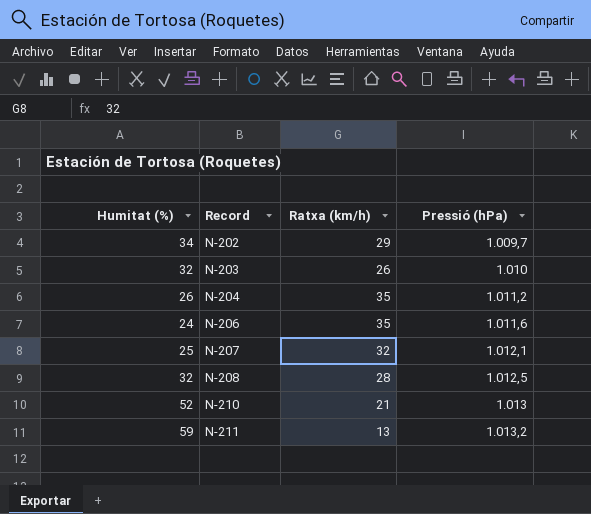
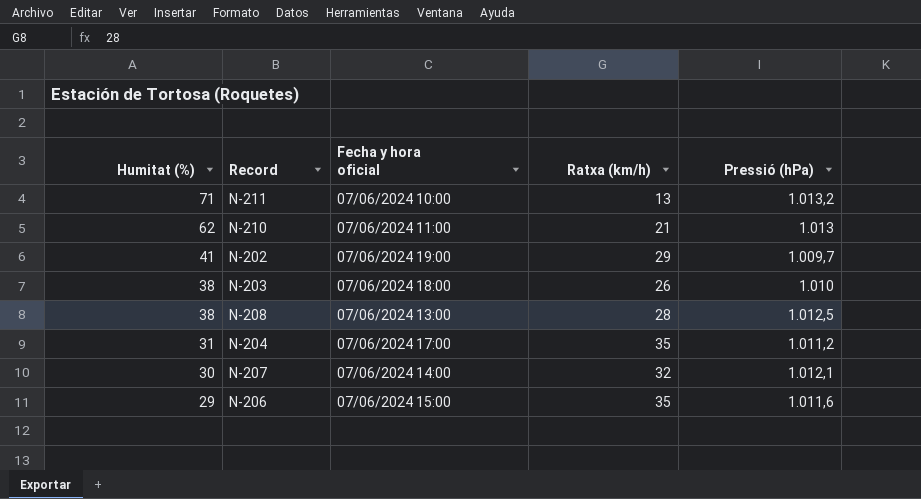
row order: Record ascending -> Humitat (%) descending
column Fecha y hora oficial | position: none -> 3
N-211 | Humitat (%): 59 -> 71
N-210 | Humitat (%): 52 -> 62
N-202 | Humitat (%): 34 -> 41
N-203 | Humitat (%): 32 -> 38
N-208 | Humitat (%): 32 -> 38
N-204 | Humitat (%): 26 -> 31
N-207 | Humitat (%): 25 -> 30
N-206 | Humitat (%): 24 -> 29

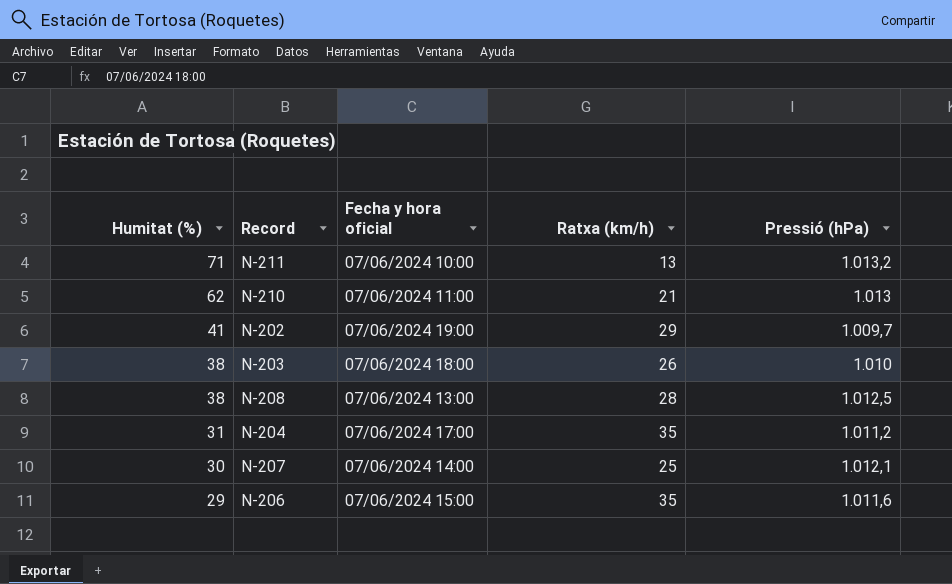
N-207 | Ratxa (km/h): 32 -> 25

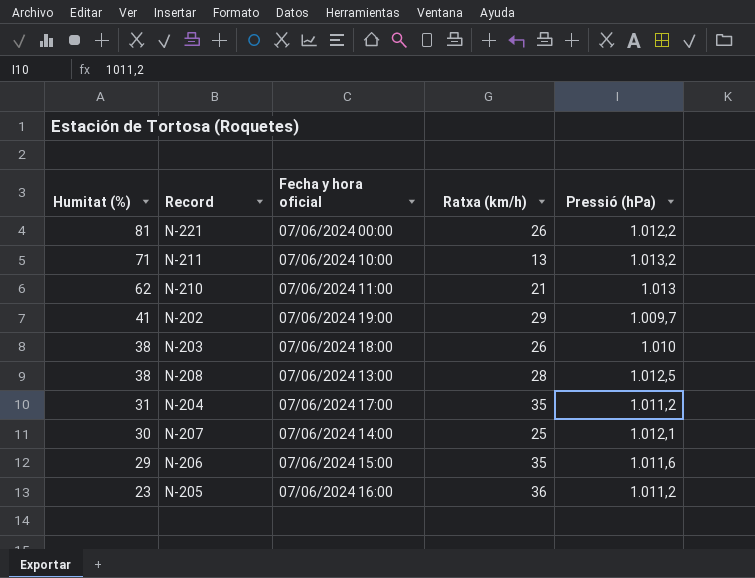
row N-221: none -> 81 | 07/06/2024 00:00 | 26 | 1.012,2
row N-205: none -> 23 | 07/06/2024 16:00 | 36 | 1.011,2

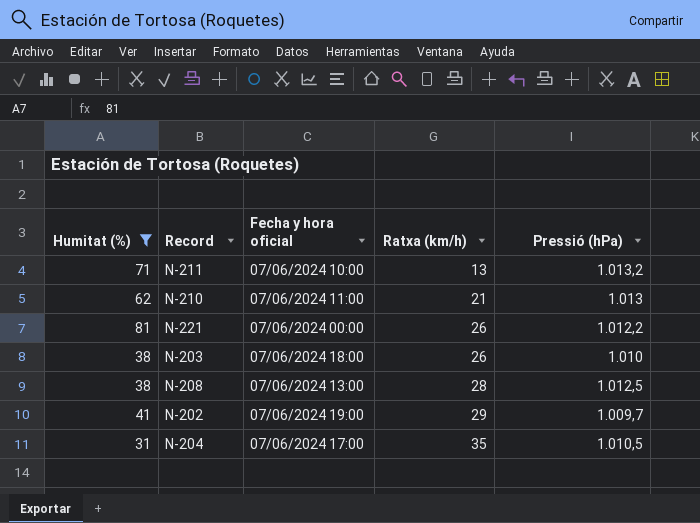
filter: none -> Humitat (%) >= 31
row order: Humitat (%) descending -> Ratxa (km/h) ascending
N-204 | Pressió (hPa): 1.011,2 -> 1.010,5

